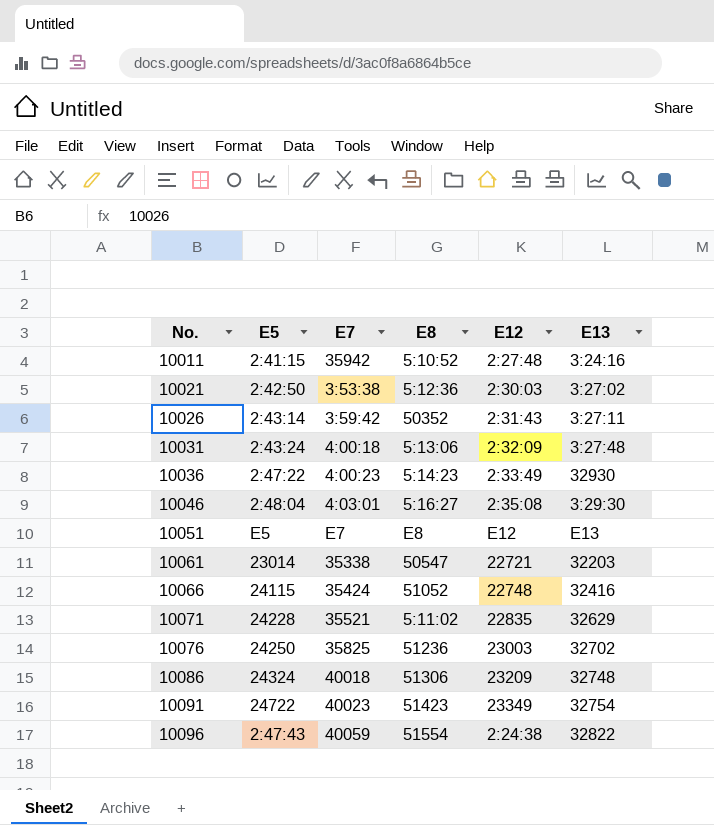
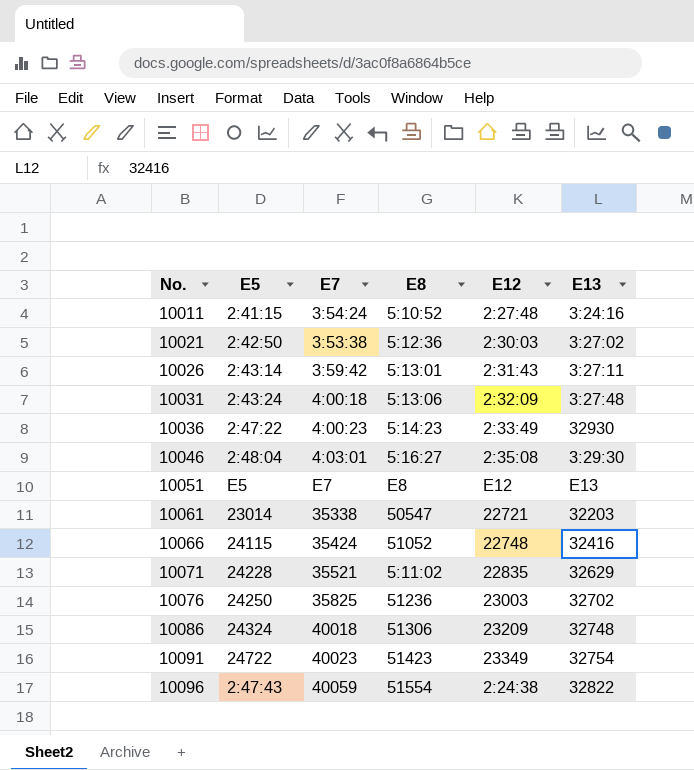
10011 | E7: 35942 -> 3:54:24
10026 | E8: 50352 -> 5:13:01

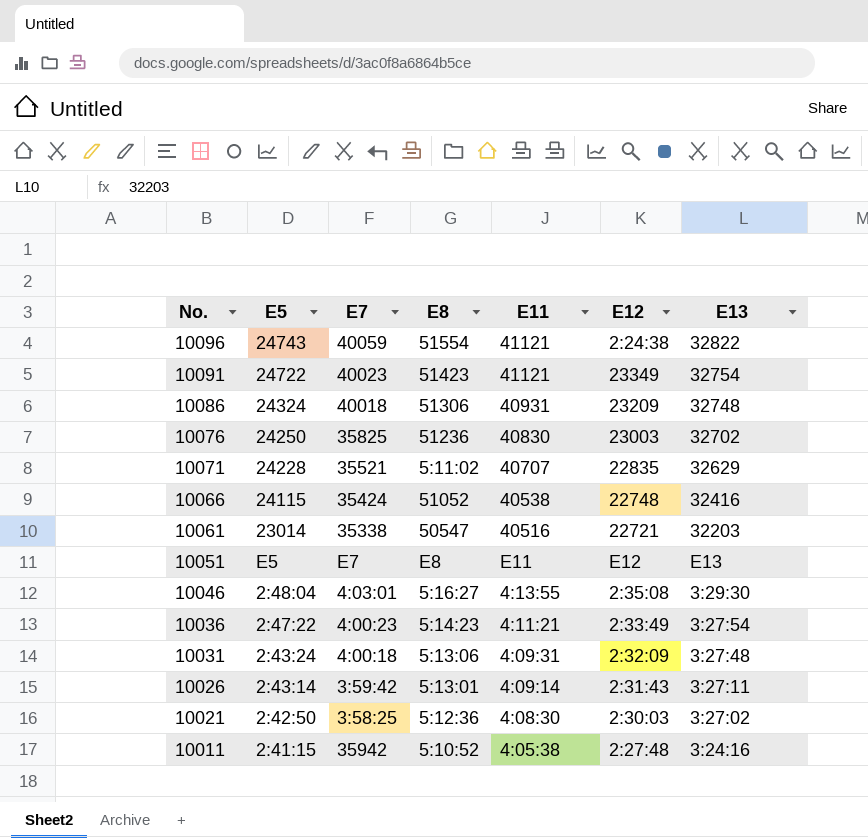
row order: No. ascending -> No. descending
column E11 | position: none -> 5
10096 | E5: 2:47:43 -> 24743
10036 | E13: 32930 -> 3:27:54
10021 | E7: 3:53:38 -> 3:58:25
10011 | E7: 3:54:24 -> 35942

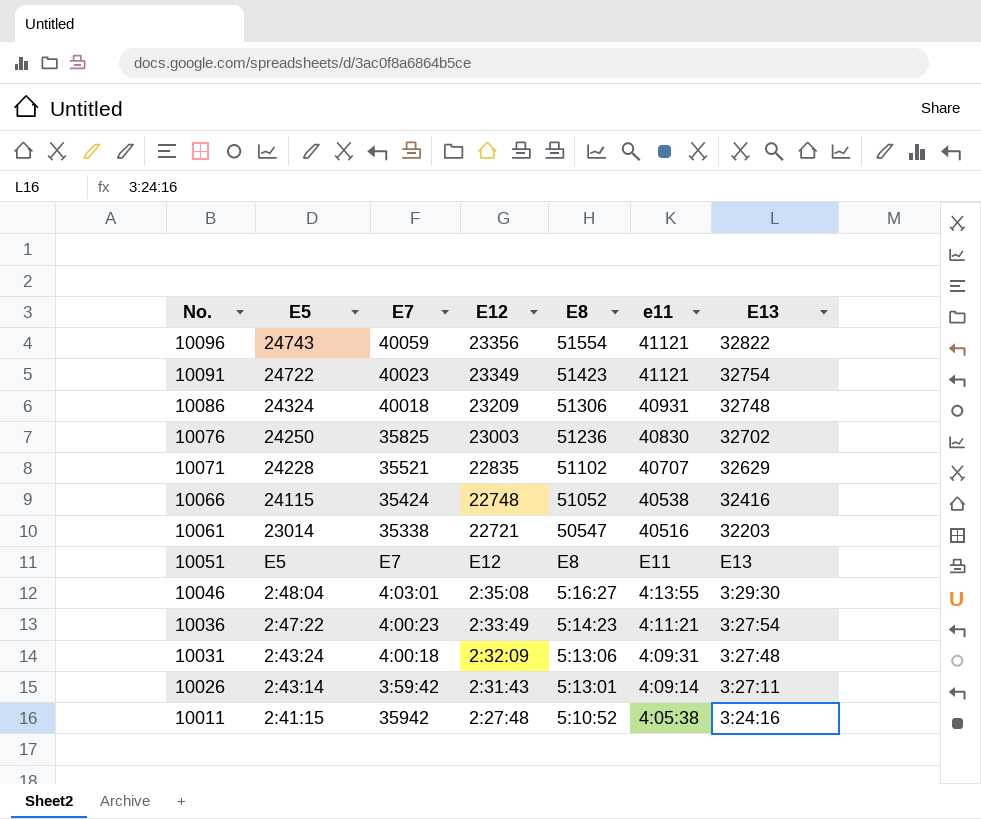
column E12 | position: 6 -> 4
column name: E11 -> e11
row 10021: 2:42:50 | 3:58:25 | 5:12:36 | 4:08:30 | 2:30:03 | 3:27:02 -> none
10096 | E12: 2:24:38 -> 23356
10071 | E8: 5:11:02 -> 51102

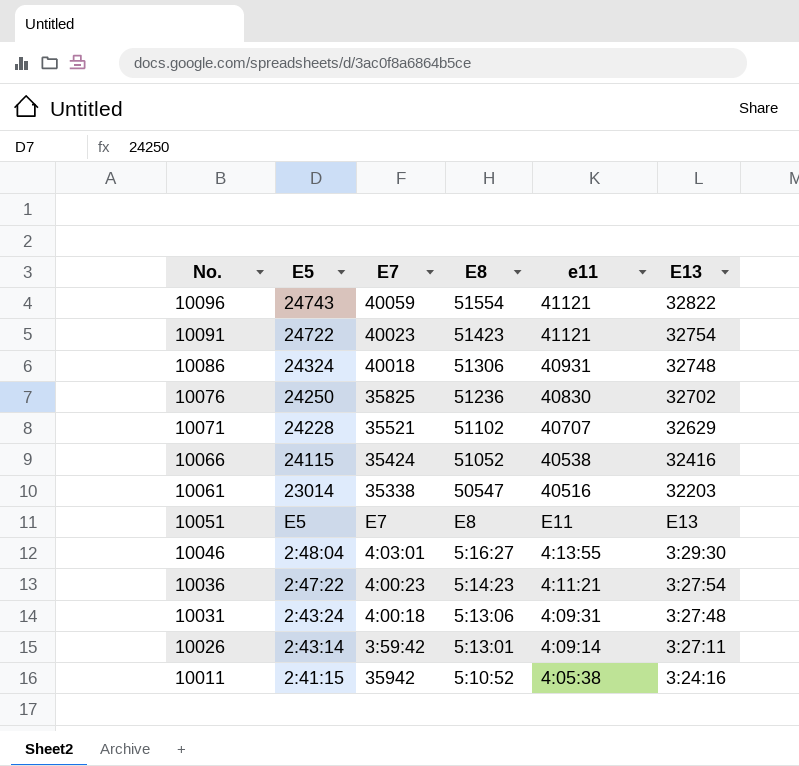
column E12 | position: 4 -> none

